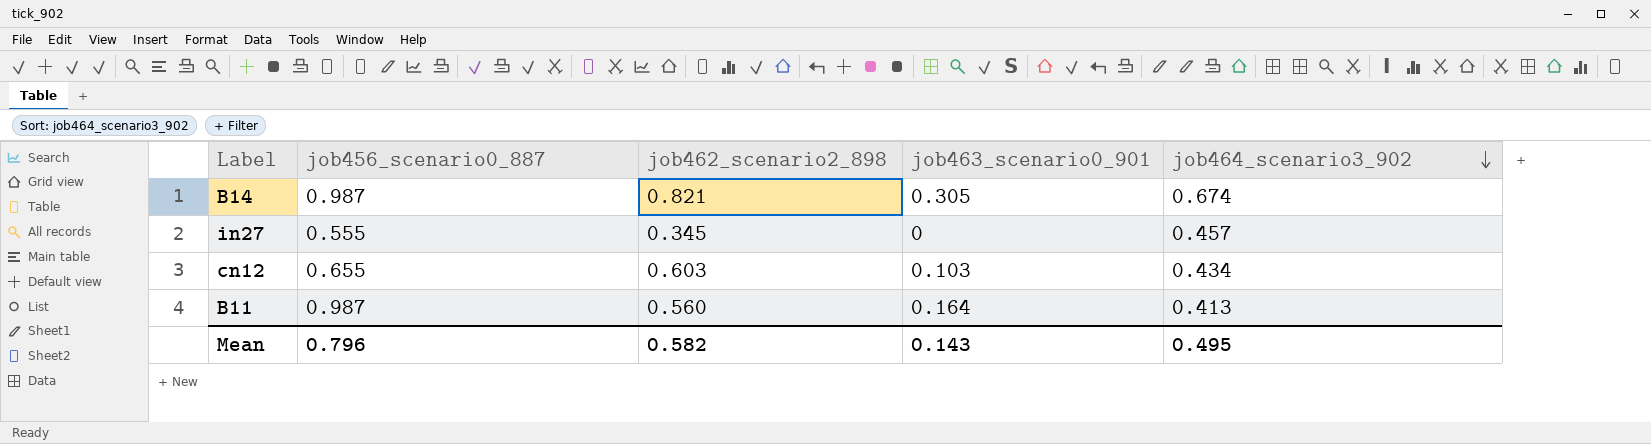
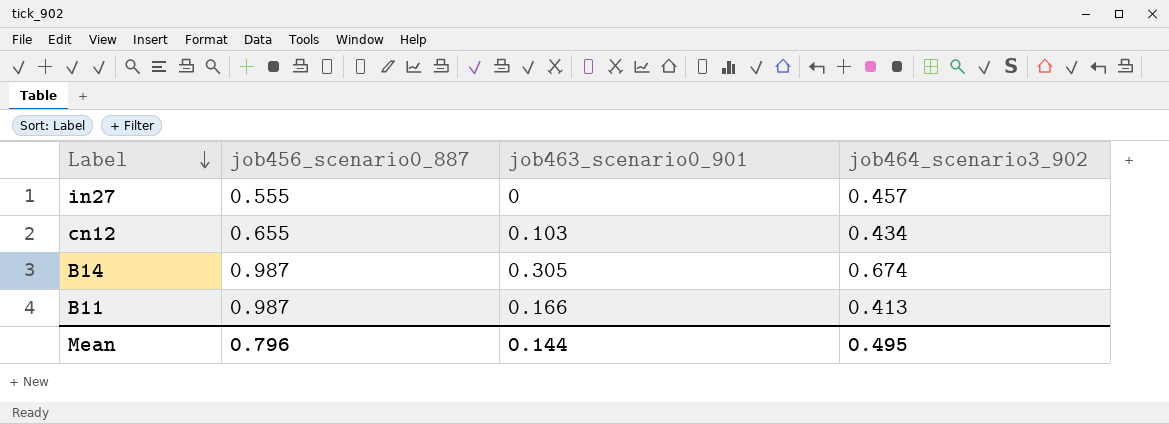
row order: job464_scenario3_902 descending -> Label descending
column job462_scenario2_898 | position: 3 -> none
B11 | job463_scenario0_901: 0.164 -> 0.166
Mean | job463_scenario0_901: 0.143 -> 0.144

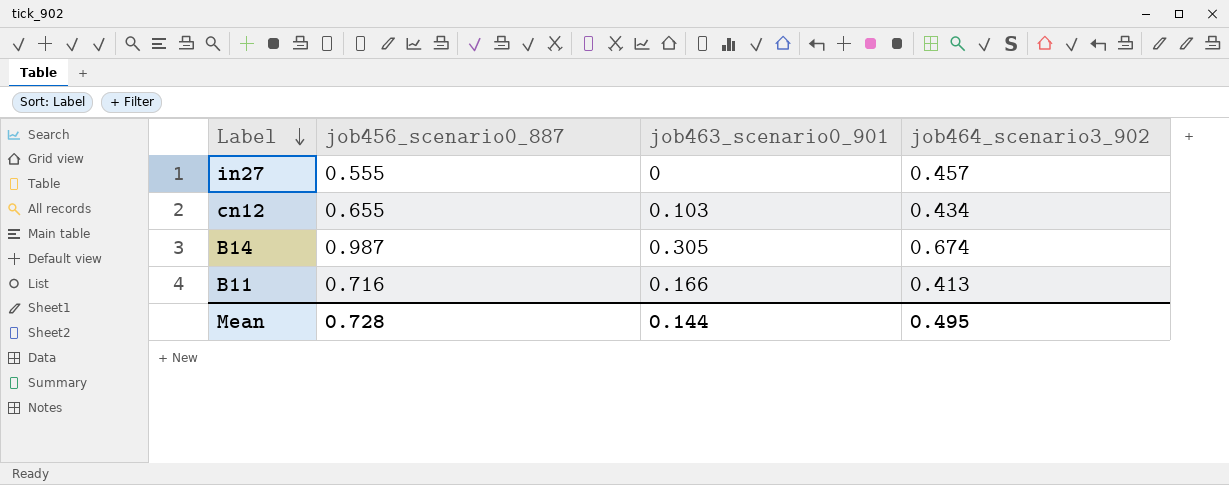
B11 | job456_scenario0_887: 0.987 -> 0.716
Mean | job456_scenario0_887: 0.796 -> 0.728

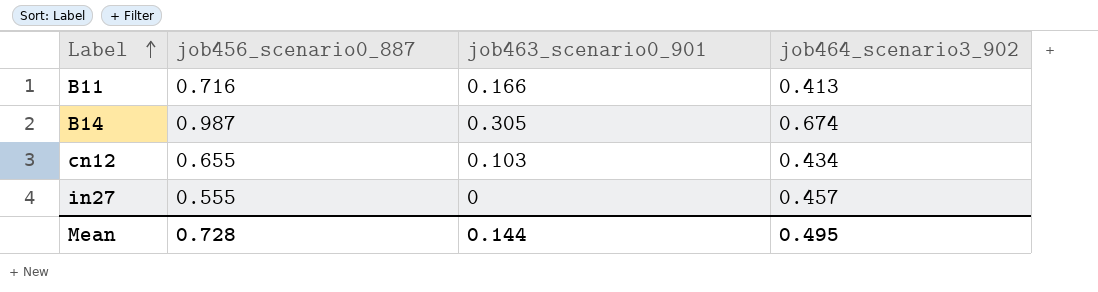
row order: Label descending -> Label ascending

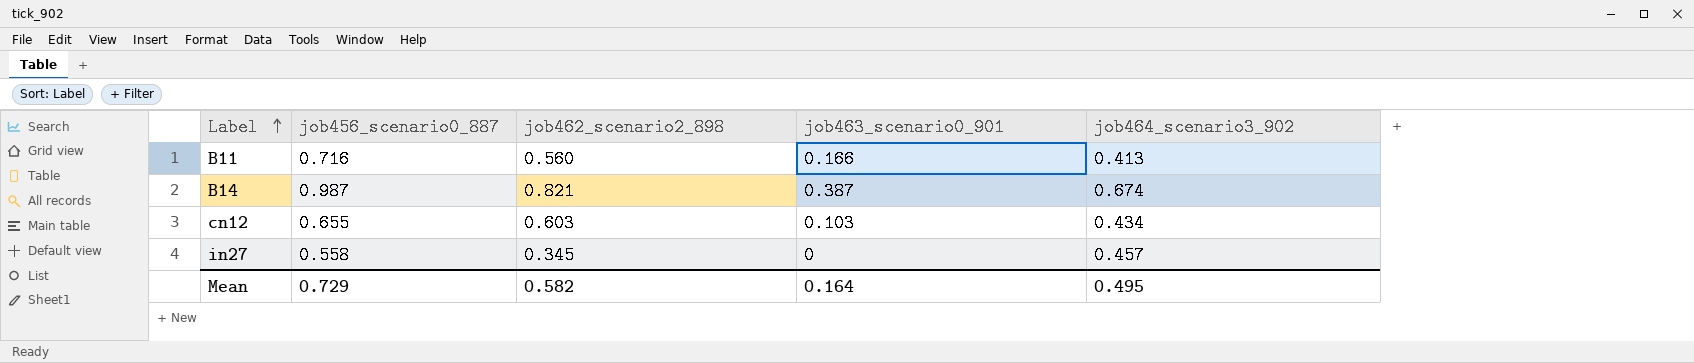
column job462_scenario2_898 | position: none -> 3
B14 | job463_scenario0_901: 0.305 -> 0.387
in27 | job456_scenario0_887: 0.555 -> 0.558
Mean | job456_scenario0_887: 0.728 -> 0.729
Mean | job463_scenario0_901: 0.144 -> 0.164

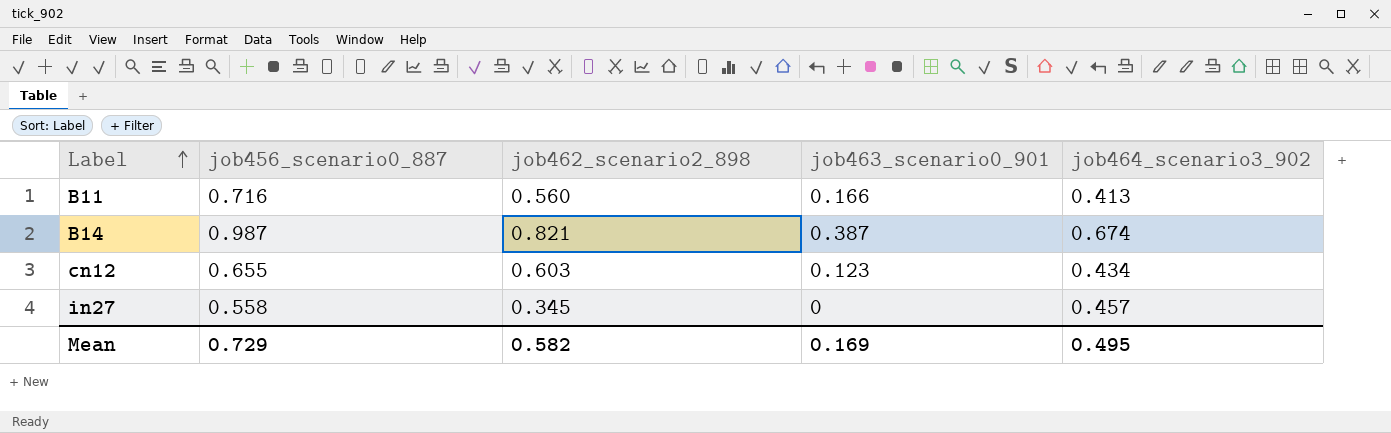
cn12 | job463_scenario0_901: 0.103 -> 0.123
Mean | job463_scenario0_901: 0.164 -> 0.169

